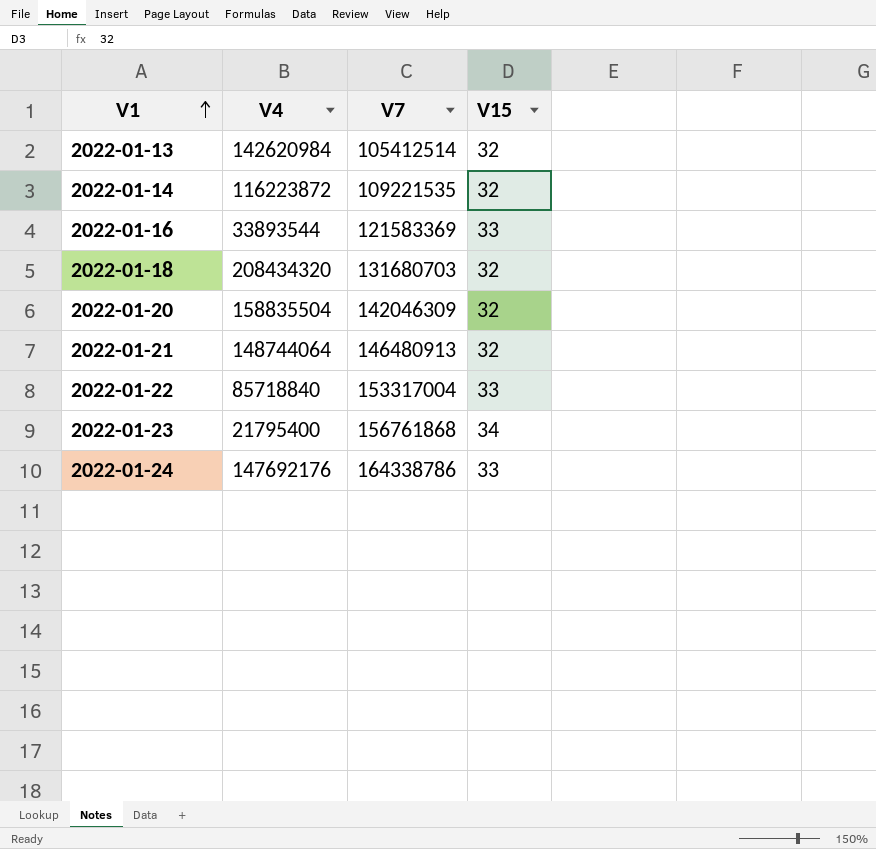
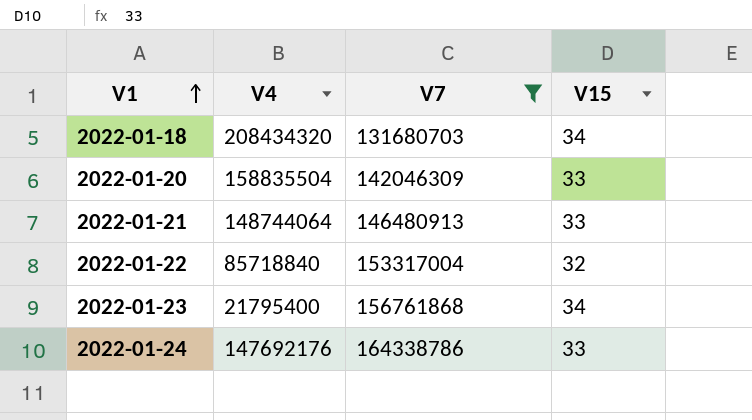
filter: none -> V7 >= 131680703
2022-01-18 | V15: 32 -> 34
2022-01-20 | V15: 32 -> 33
2022-01-21 | V15: 32 -> 33
2022-01-22 | V15: 33 -> 32

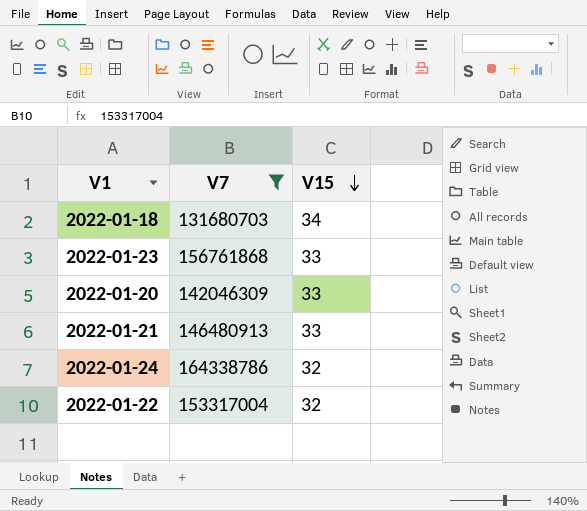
row order: V1 ascending -> V15 descending
column V4 | position: 2 -> none
2022-01-23 | V15: 34 -> 33
2022-01-24 | V15: 33 -> 32

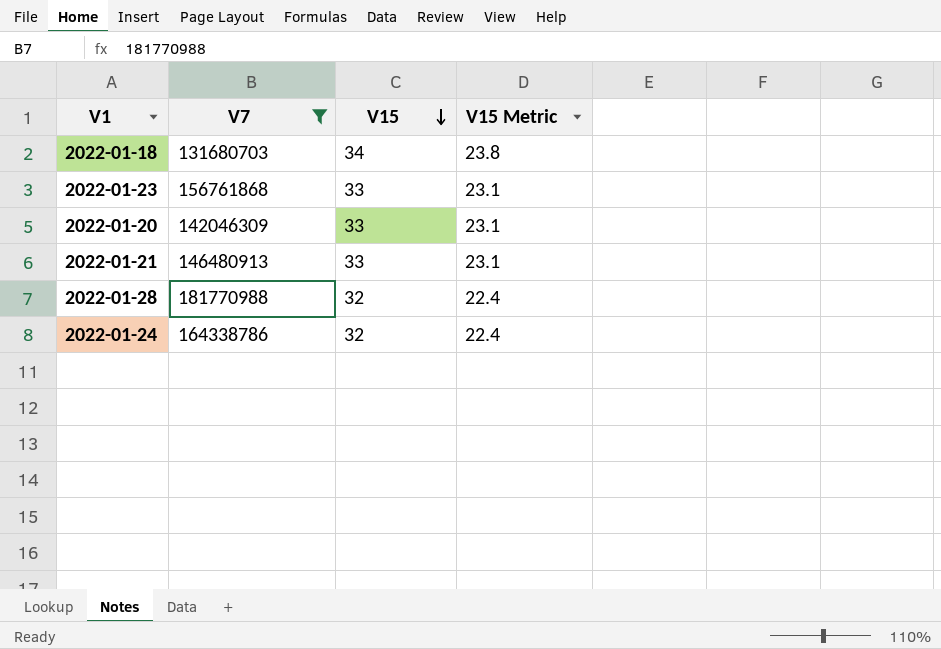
column V15 Metric | formula: none -> [V15] * 0.7
row 2022-01-22: 153317004 | 32 -> none
row 2022-01-28: none -> 181770988 | 32 | 22.4

